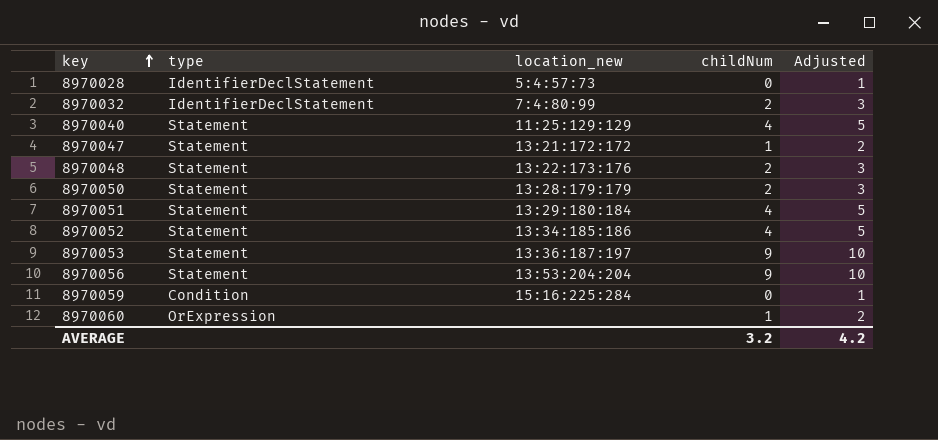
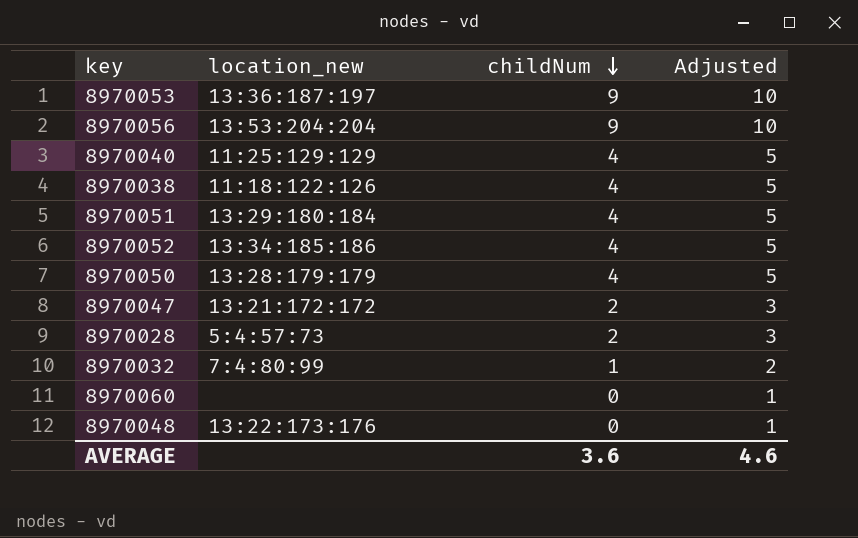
row order: key ascending -> childNum descending
column type | position: 2 -> none
row 8970059: Condition | 15:16:225:284 | 0 | 1 -> none
row 8970038: none -> 11:18:122:126 | 4 | 5
8970050 | childNum: 2 -> 4
8970050 | Adjusted: 3 -> 5
8970047 | childNum: 1 -> 2
8970047 | Adjusted: 2 -> 3
8970028 | childNum: 0 -> 2
8970028 | Adjusted: 1 -> 3
8970032 | childNum: 2 -> 1
8970032 | Adjusted: 3 -> 2
8970060 | childNum: 1 -> 0
8970060 | Adjusted: 2 -> 1
8970048 | childNum: 2 -> 0
8970048 | Adjusted: 3 -> 1
AVERAGE | childNum: 3.2 -> 3.6
AVERAGE | Adjusted: 4.2 -> 4.6

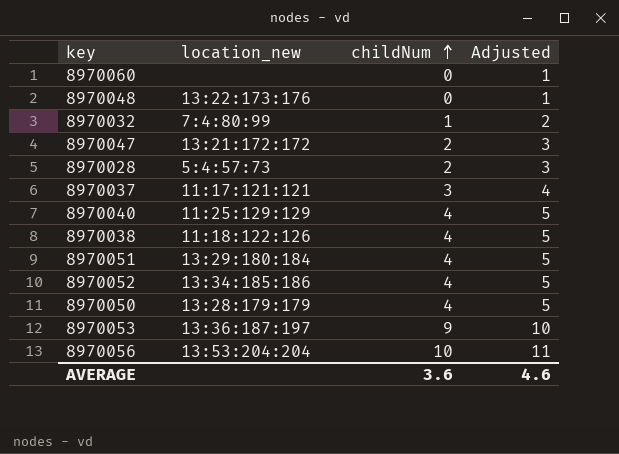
row order: childNum descending -> childNum ascending
row 8970037: none -> 11:17:121:121 | 3 | 4
8970056 | childNum: 9 -> 10
8970056 | Adjusted: 10 -> 11

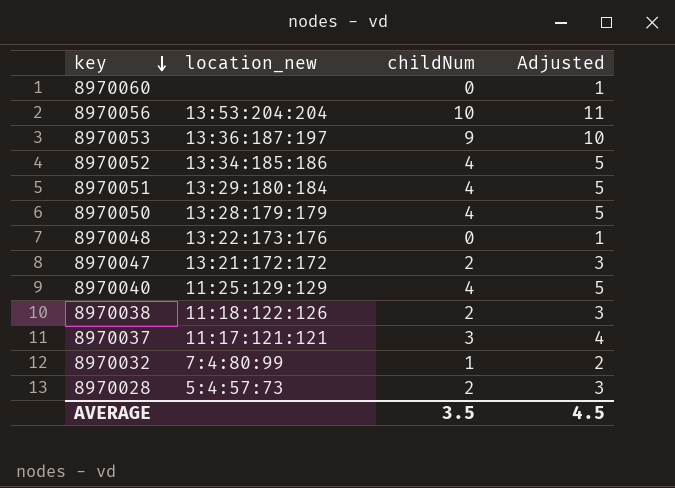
row order: childNum ascending -> key descending
8970038 | childNum: 4 -> 2
8970038 | Adjusted: 5 -> 3
AVERAGE | childNum: 3.6 -> 3.5
AVERAGE | Adjusted: 4.6 -> 4.5

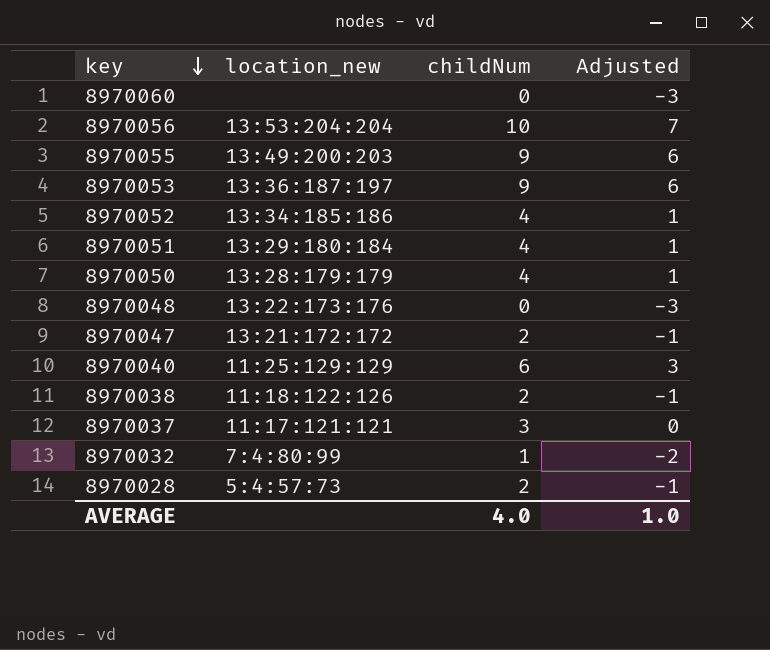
column Adjusted | formula: [childNum] + 1 -> [childNum] - 3
row 8970055: none -> 13:49:200:203 | 9 | 6
8970040 | childNum: 4 -> 6
AVERAGE | childNum: 3.5 -> 4.0
AVERAGE | Adjusted: 4.5 -> 1.0

